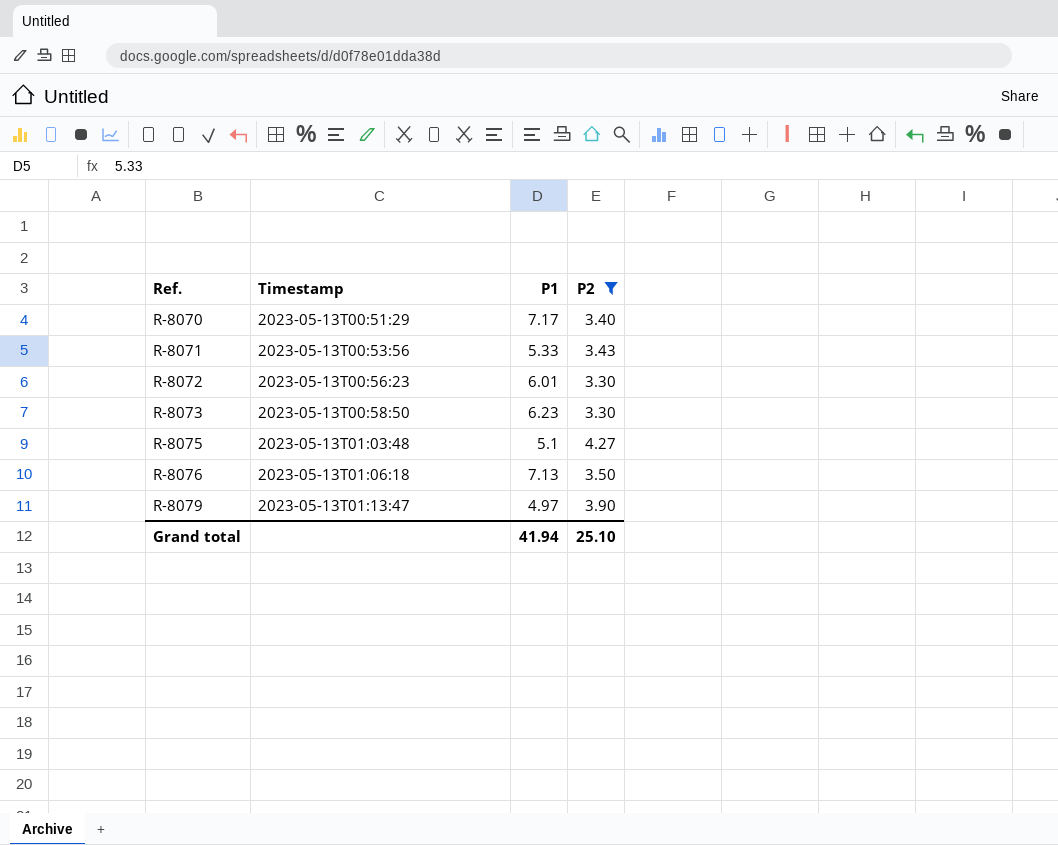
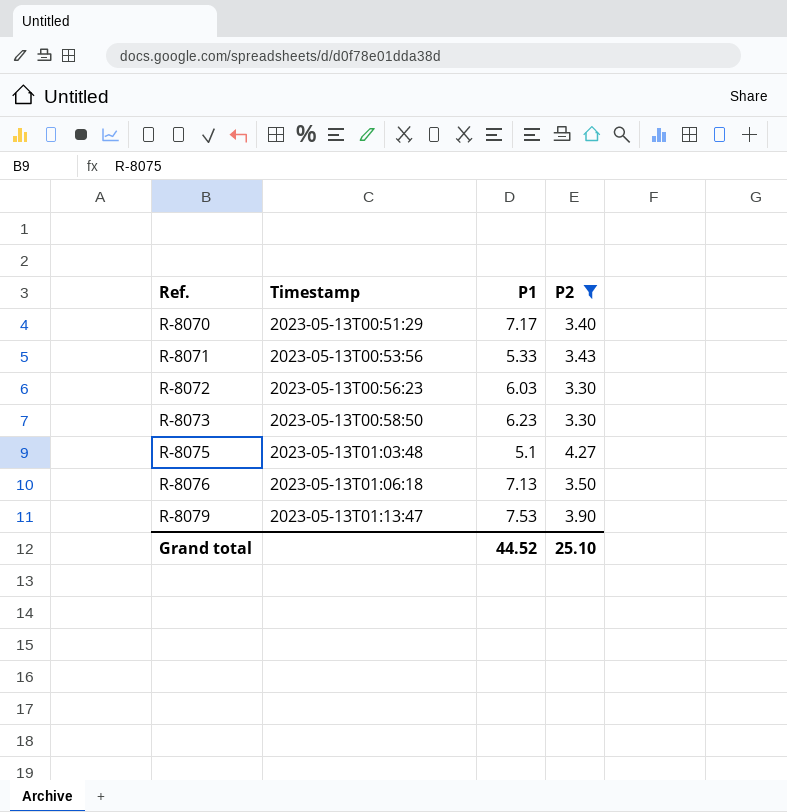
R-8072 | P1: 6.01 -> 6.03
R-8079 | P1: 4.97 -> 7.53
Grand total | P1: 41.94 -> 44.52

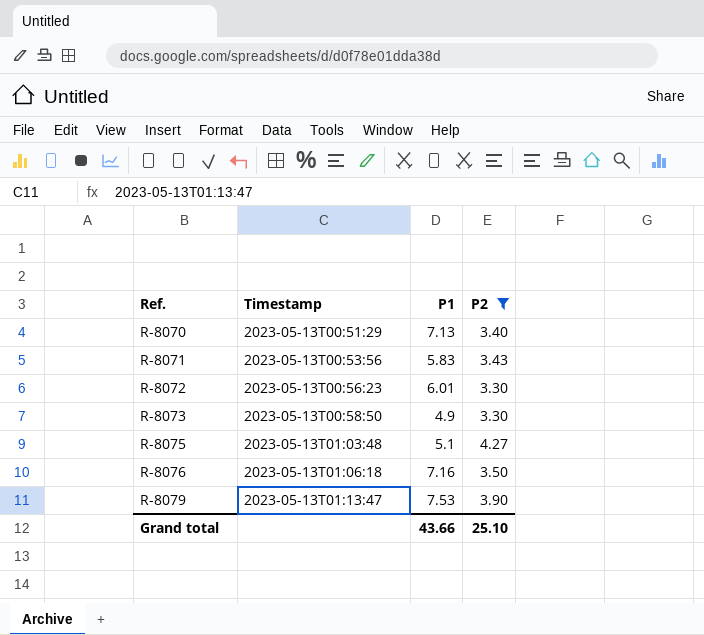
R-8070 | P1: 7.17 -> 7.13
R-8071 | P1: 5.33 -> 5.83
R-8072 | P1: 6.03 -> 6.01
R-8073 | P1: 6.23 -> 4.9
R-8076 | P1: 7.13 -> 7.16
Grand total | P1: 44.52 -> 43.66

